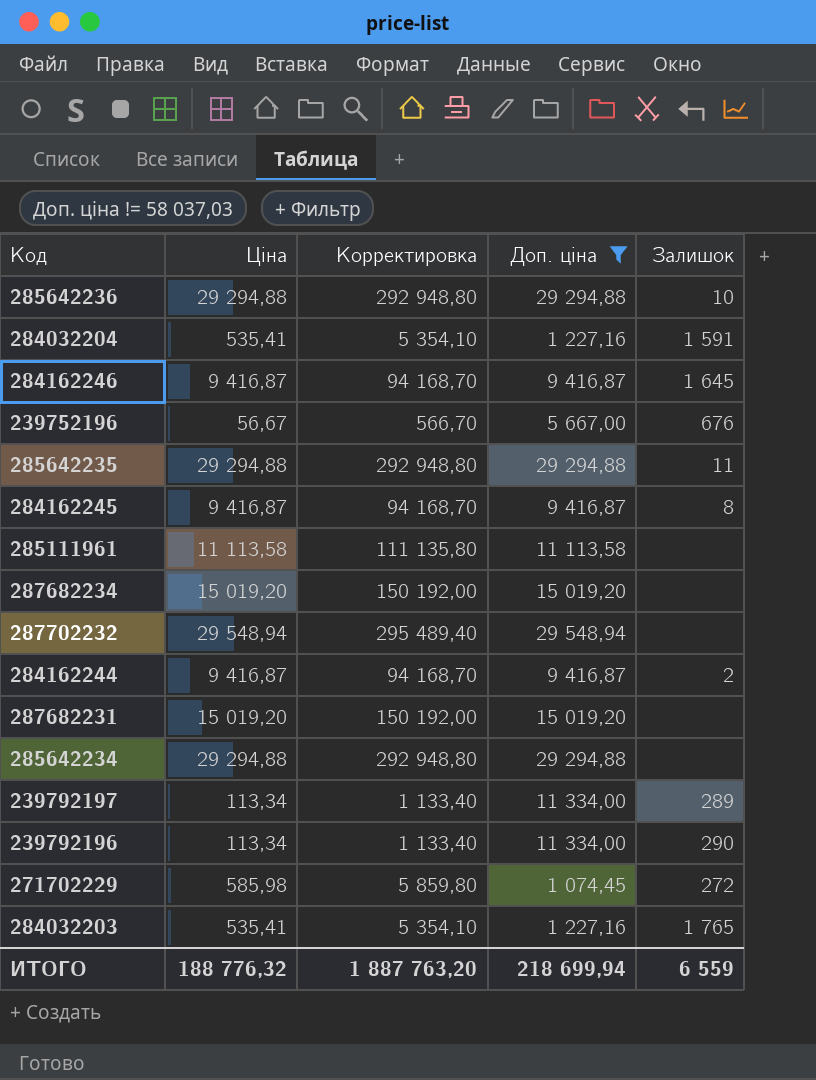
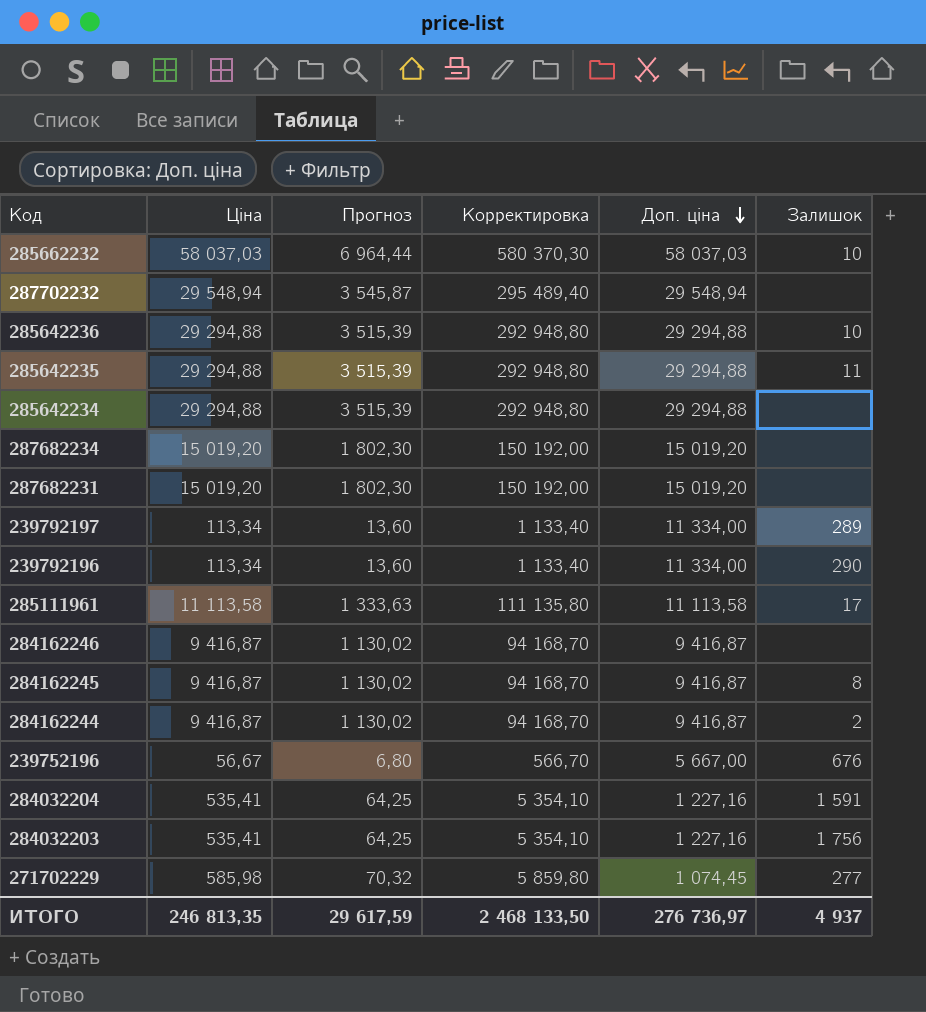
filter: Доп. ціна != 58 037,03 -> none
row order: none -> Доп. ціна descending
column Прогноз | formula: none -> [Ціна] * 0,12
285111961 | Залишок: none -> 17
284162246 | Залишок: 1 645 -> none
284032203 | Залишок: 1 765 -> 1 756
271702229 | Залишок: 272 -> 277
ИТОГО | Ціна: 188 776,32 -> 246 813,35
ИТОГО | Корректировка: 1 887 763,20 -> 2 468 133,50
ИТОГО | Доп. ціна: 218 699,94 -> 276 736,97
ИТОГО | Залишок: 6 559 -> 4 937

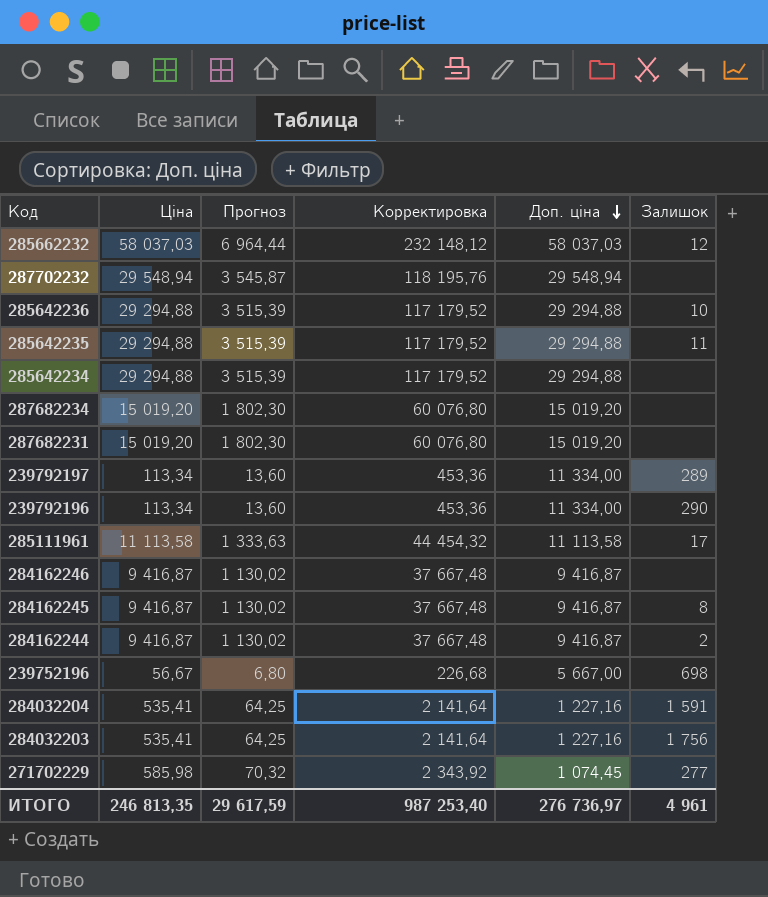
column Корректировка | formula: [Ціна] * 10 -> [Ціна] * 4
285662232 | Залишок: 10 -> 12
239752196 | Залишок: 676 -> 698
ИТОГО | Корректировка: 2 468 133,50 -> 987 253,40
ИТОГО | Залишок: 4 937 -> 4 961

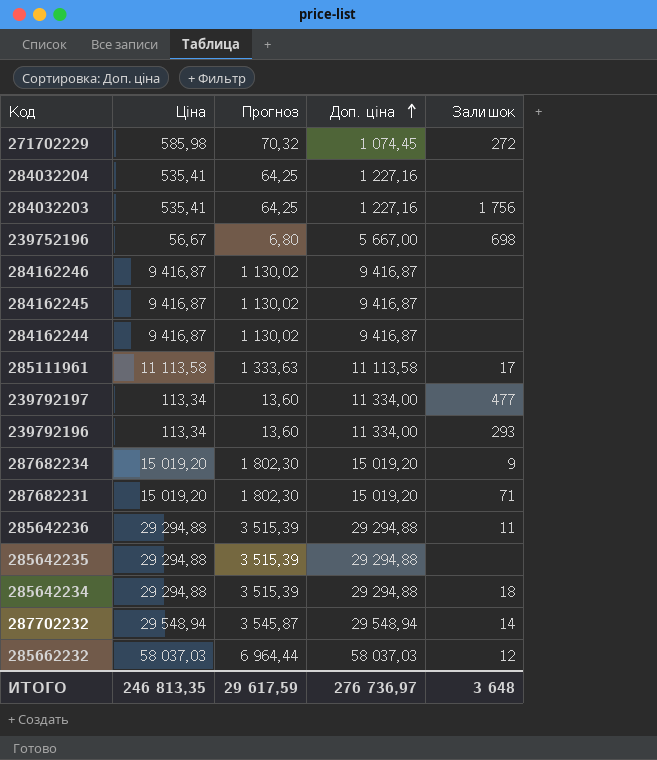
row order: Доп. ціна descending -> Доп. ціна ascending
column Корректировка | formula: [Ціна] * 4 -> none
271702229 | Залишок: 277 -> 272
284032204 | Залишок: 1 591 -> none
284162245 | Залишок: 8 -> none
284162244 | Залишок: 2 -> none
239792197 | Залишок: 289 -> 477
239792196 | Залишок: 290 -> 293
287682234 | Залишок: none -> 9
287682231 | Залишок: none -> 71
285642236 | Залишок: 10 -> 11
285642235 | Залишок: 11 -> none
285642234 | Залишок: none -> 18
287702232 | Залишок: none -> 14
ИТОГО | Залишок: 4 961 -> 3 648

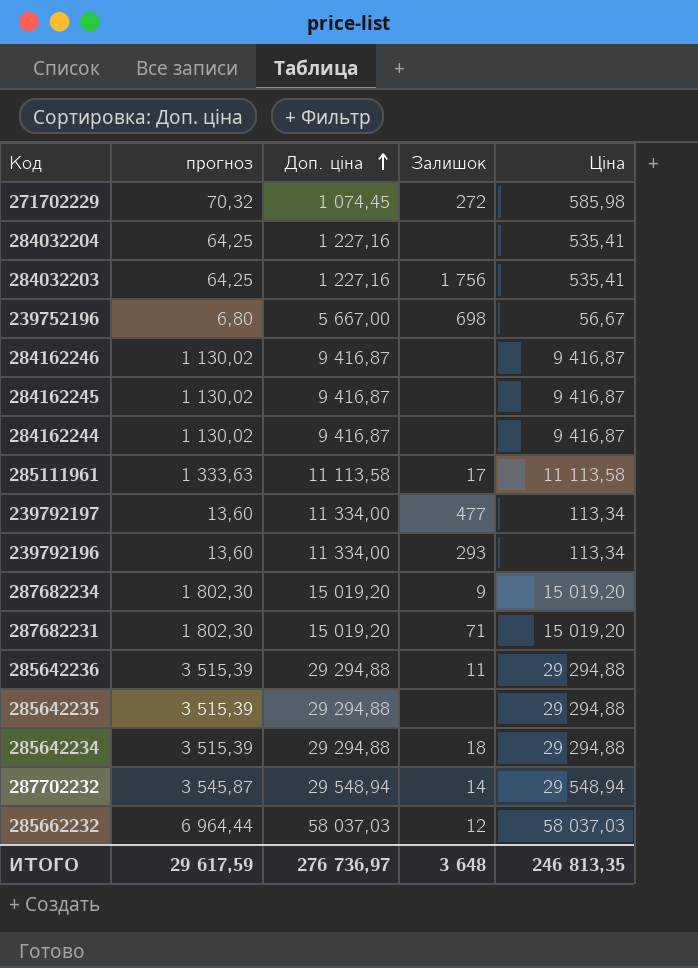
column name: Прогноз -> прогноз
column Ціна | position: 2 -> 5

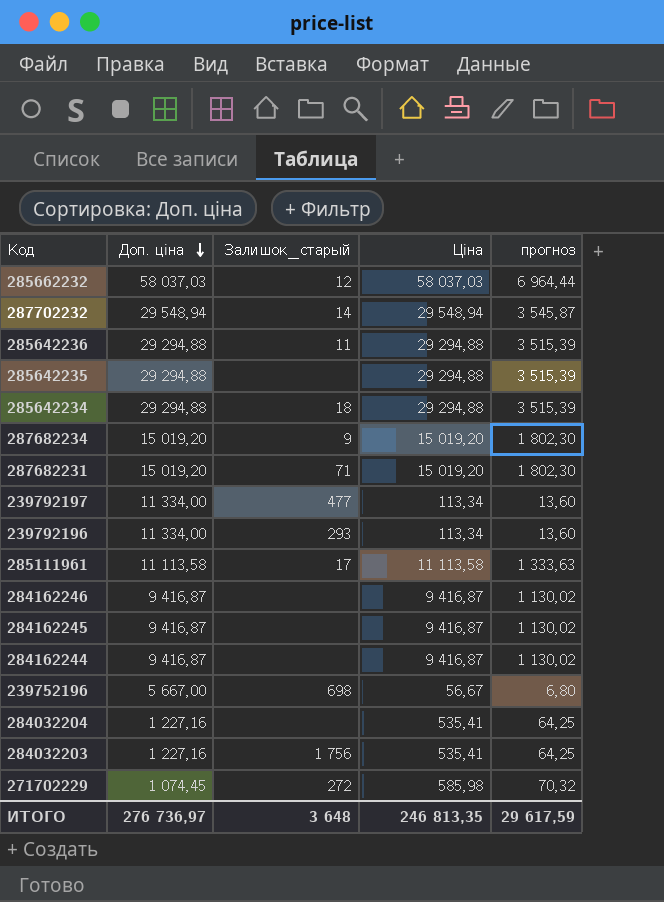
row order: Доп. ціна ascending -> Доп. ціна descending
column name: Залишок -> Залишок_старый
column прогноз | position: 2 -> 5

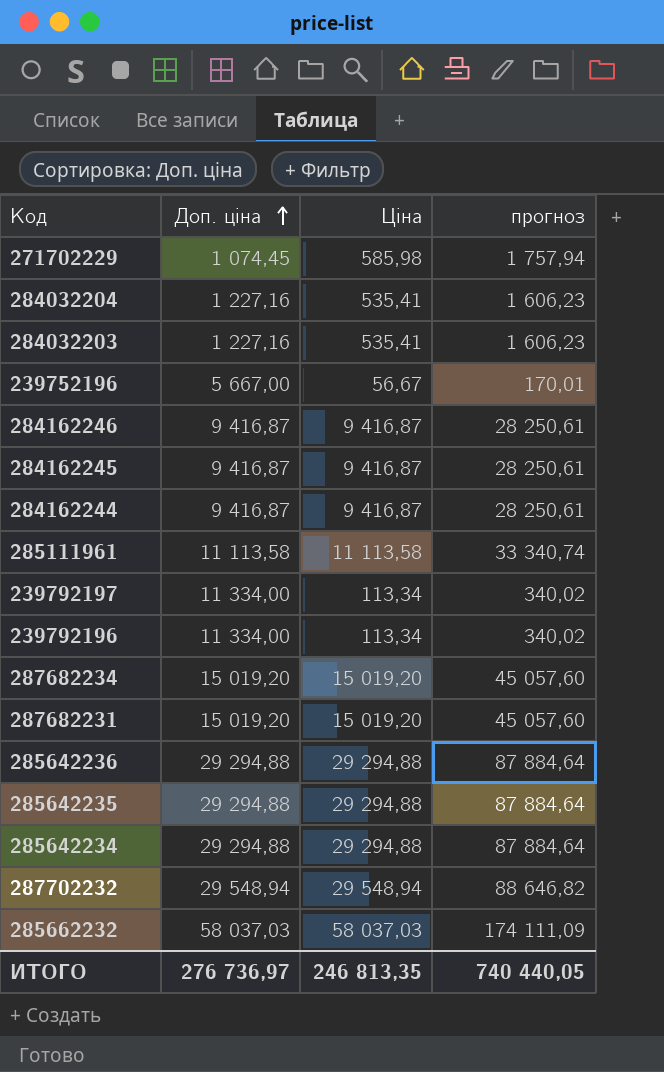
row order: Доп. ціна descending -> Доп. ціна ascending
column Залишок_старый | position: 3 -> none
column прогноз | formula: [Ціна] * 0,12 -> [Ціна] * 3
ИТОГО | прогноз: 29 617,59 -> 740 440,05

